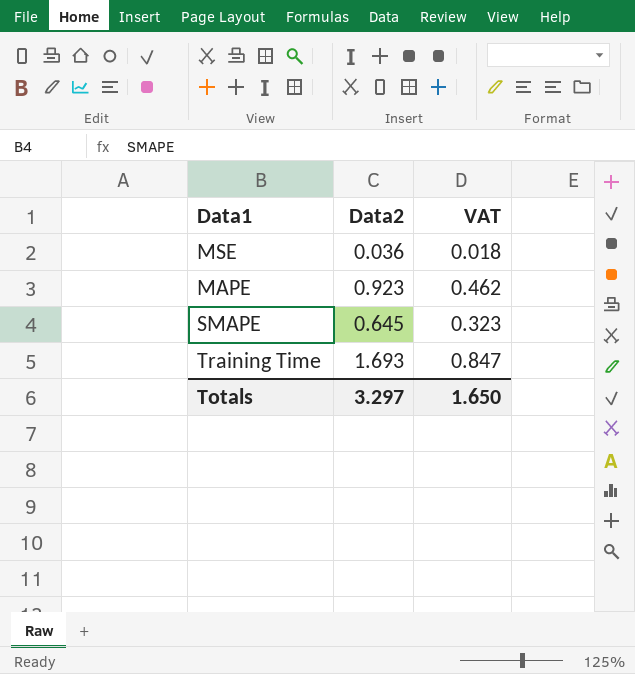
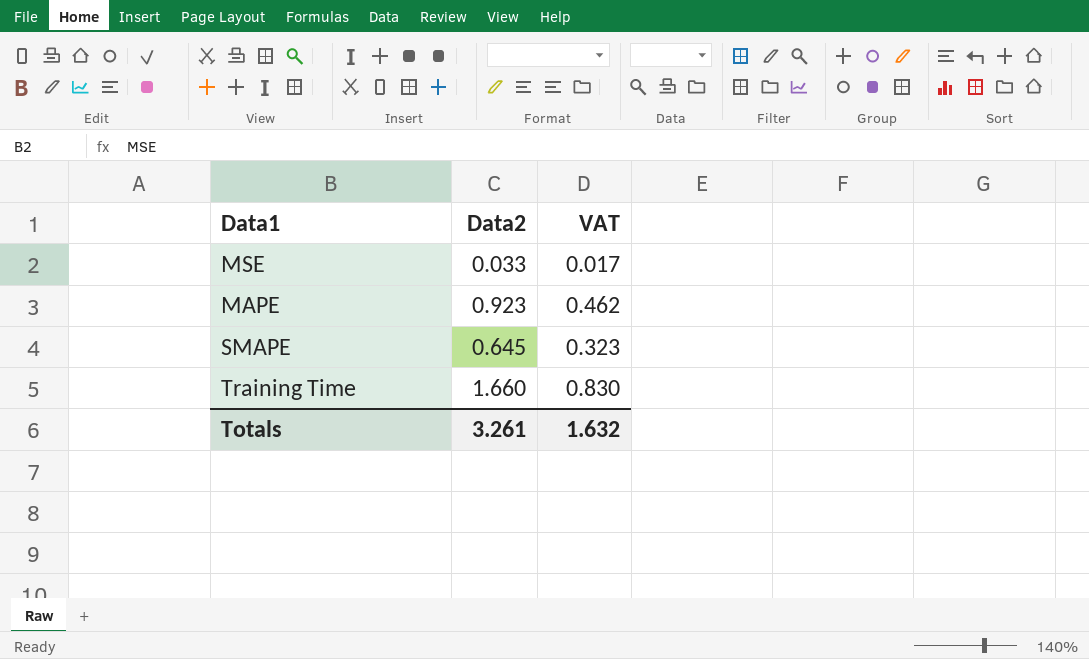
MSE | Data2: 0.036 -> 0.033
MSE | VAT: 0.018 -> 0.017
Training Time | Data2: 1.693 -> 1.660
Training Time | VAT: 0.847 -> 0.830
Totals | Data2: 3.297 -> 3.261
Totals | VAT: 1.650 -> 1.632

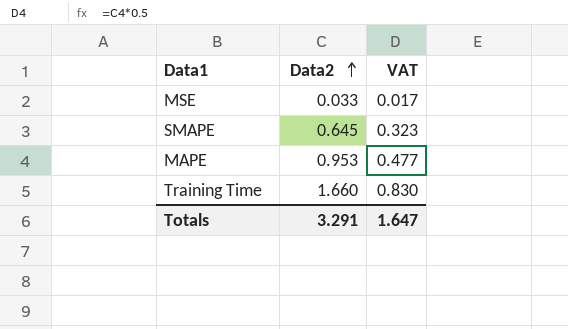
row order: none -> Data2 ascending
MAPE | Data2: 0.923 -> 0.953
MAPE | VAT: 0.462 -> 0.477
Totals | Data2: 3.261 -> 3.291
Totals | VAT: 1.632 -> 1.647

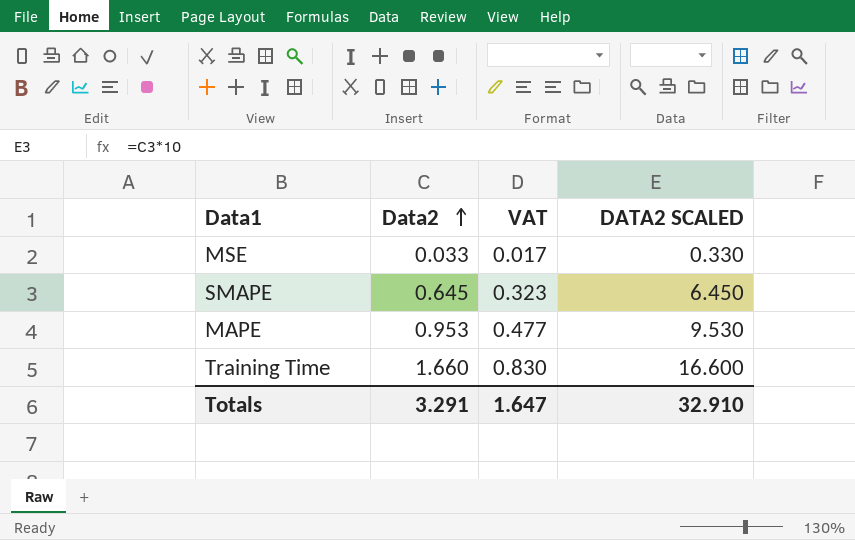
column DATA2 SCALED | formula: none -> [Data2] * 10

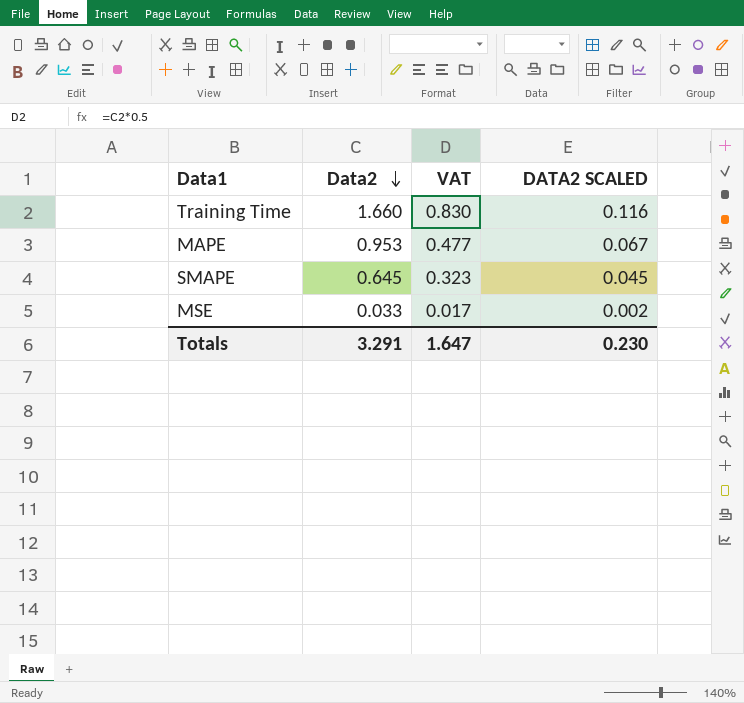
row order: Data2 ascending -> Data2 descending
column DATA2 SCALED | formula: [Data2] * 10 -> [Data2] * 0.07
Totals | DATA2 SCALED: 32.910 -> 0.230

